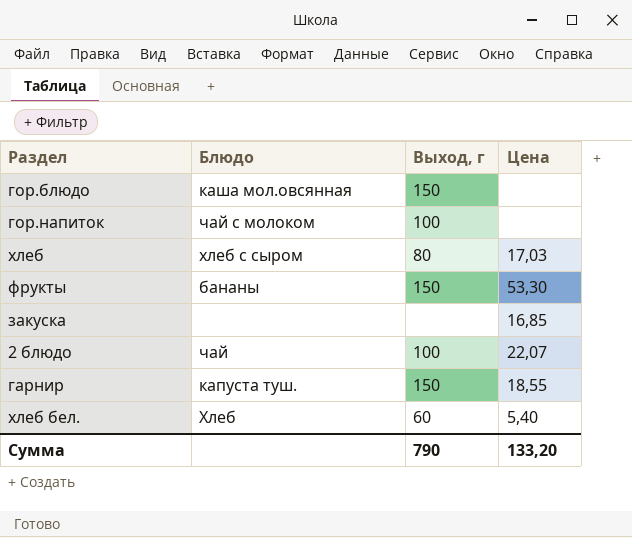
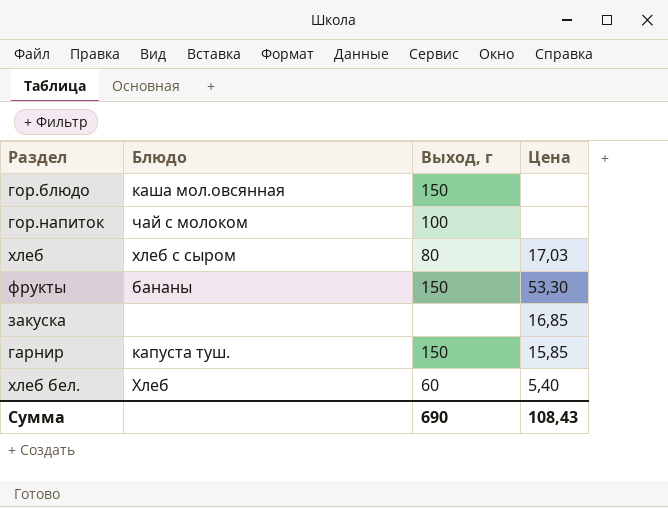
row 2 блюдо: чай | 100 | 22,07 -> none
гарнир | Цена: 18,55 -> 15,85
Сумма | Выход, г: 790 -> 690
Сумма | Цена: 133,20 -> 108,43

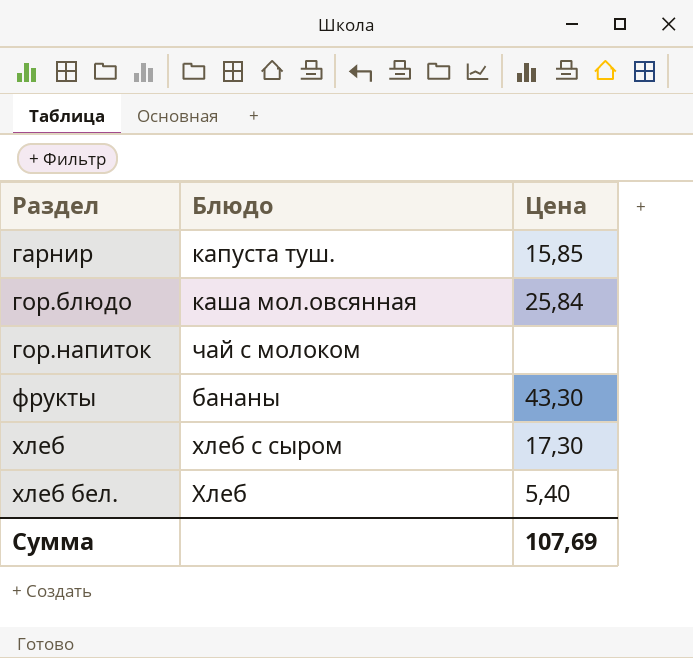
row order: none -> Раздел ascending
column Выход, г | position: 3 -> none
row закуска: none | none | 16,85 -> none
гор.блюдо | Цена: none -> 25,84
фрукты | Цена: 53,30 -> 43,30
хлеб | Цена: 17,03 -> 17,30
Сумма | Цена: 108,43 -> 107,69

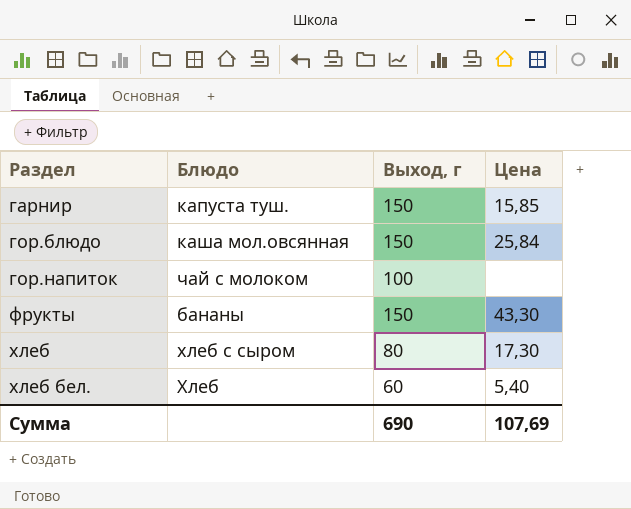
column Выход, г | position: none -> 3

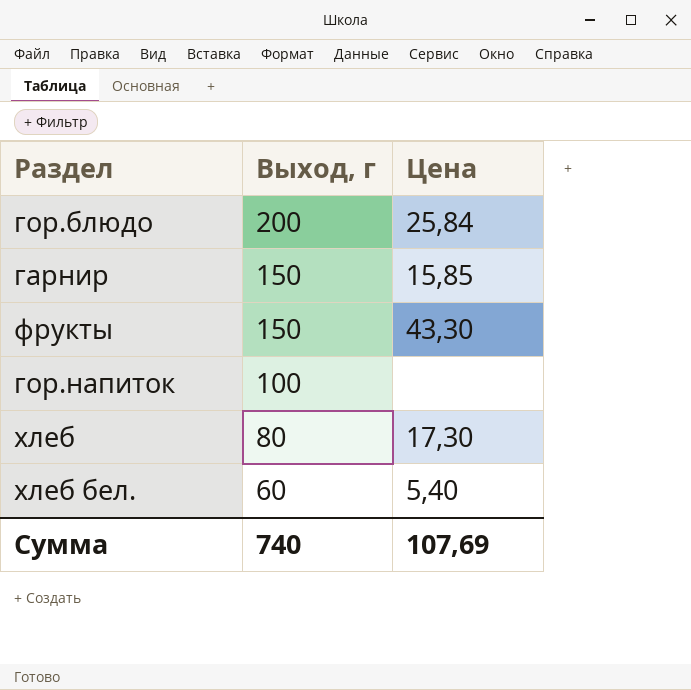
row order: Раздел ascending -> Выход, г descending
column Блюдо | position: 2 -> none
гор.блюдо | Выход, г: 150 -> 200
Сумма | Выход, г: 690 -> 740

